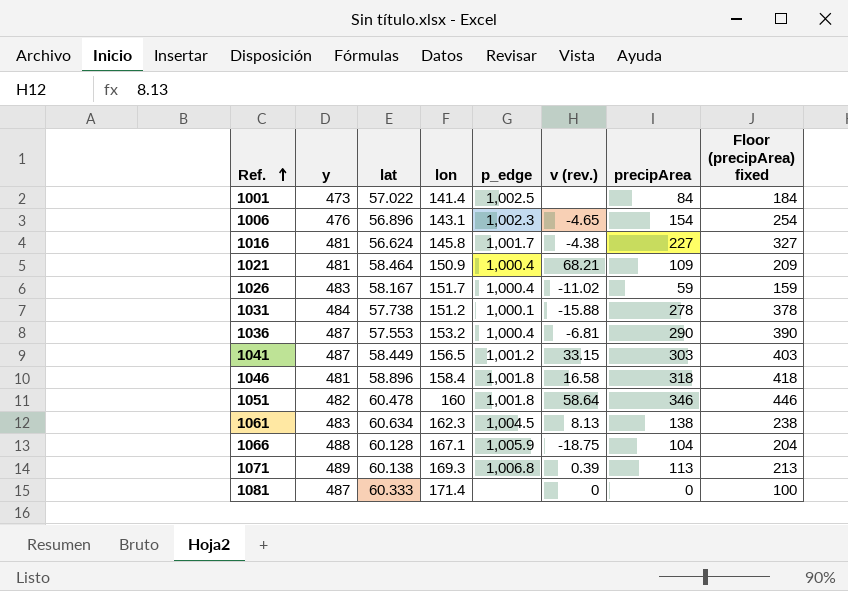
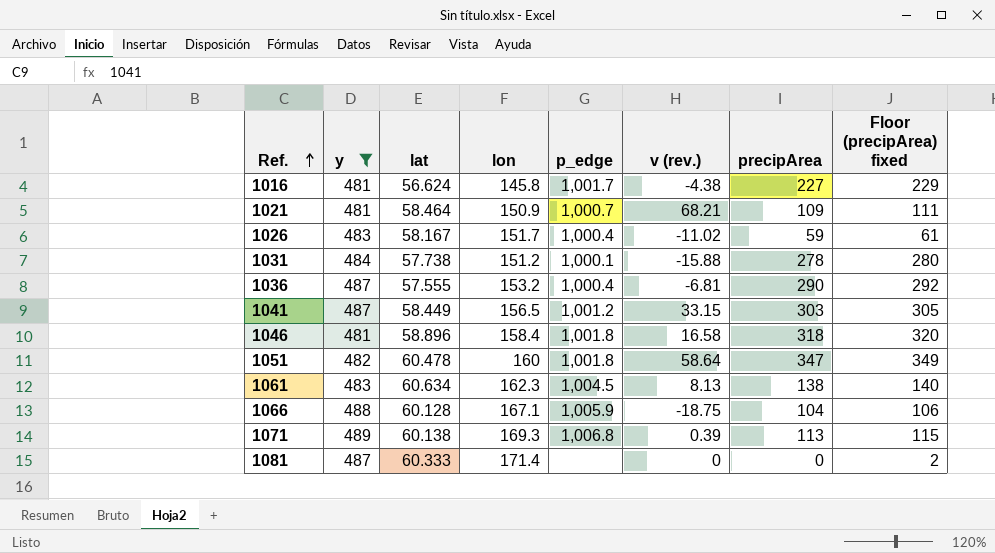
filter: none -> y >= 481
column Floor (precipArea) fixed | formula: [precipArea] + 100 -> [precipArea] + 2
1021 | p_edge: 1,000.4 -> 1,000.7
1036 | lat: 57.553 -> 57.555
1051 | precipArea: 346 -> 347

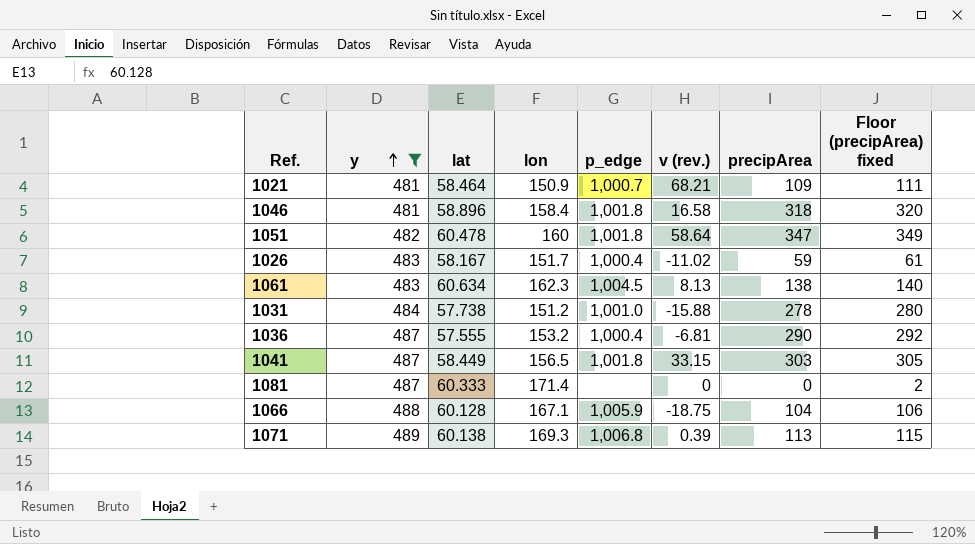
row order: Ref. ascending -> y ascending
row 1016: 481 | 56.624 | 145.8 | 1,001.7 | -4.38 | 227 | 229 -> none
1031 | p_edge: 1,000.1 -> 1,001.0
1041 | p_edge: 1,001.2 -> 1,001.8

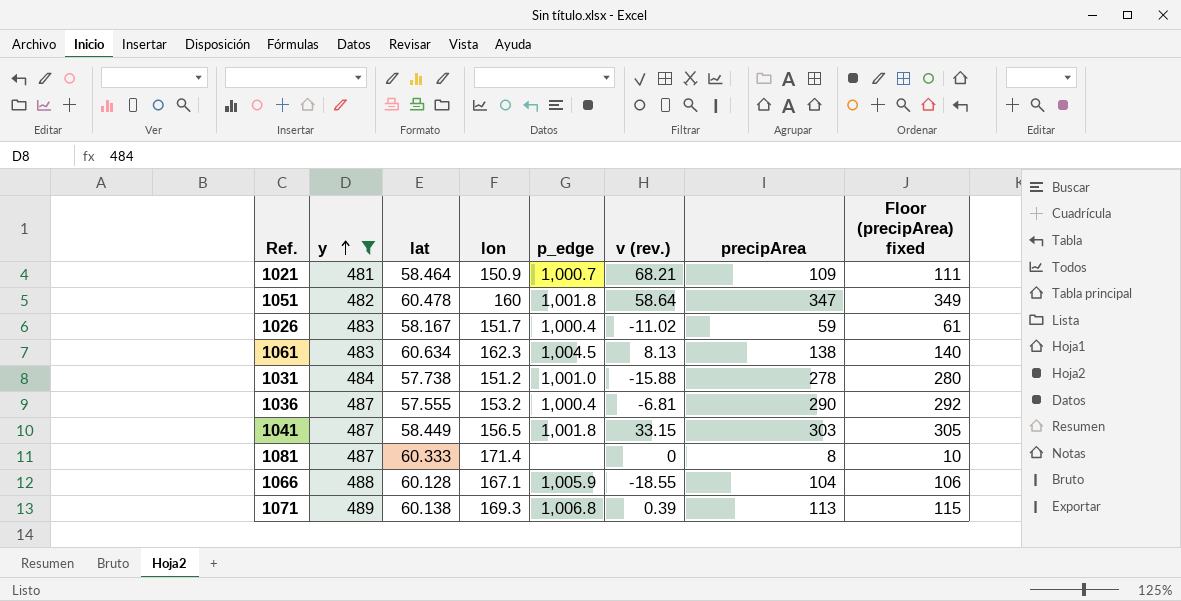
row 1046: 481 | 58.896 | 158.4 | 1,001.8 | 16.58 | 318 | 320 -> none
1081 | precipArea: 0 -> 8
1081 | Floor (precipArea) fixed: 2 -> 10
1066 | v (rev.): -18.75 -> -18.55

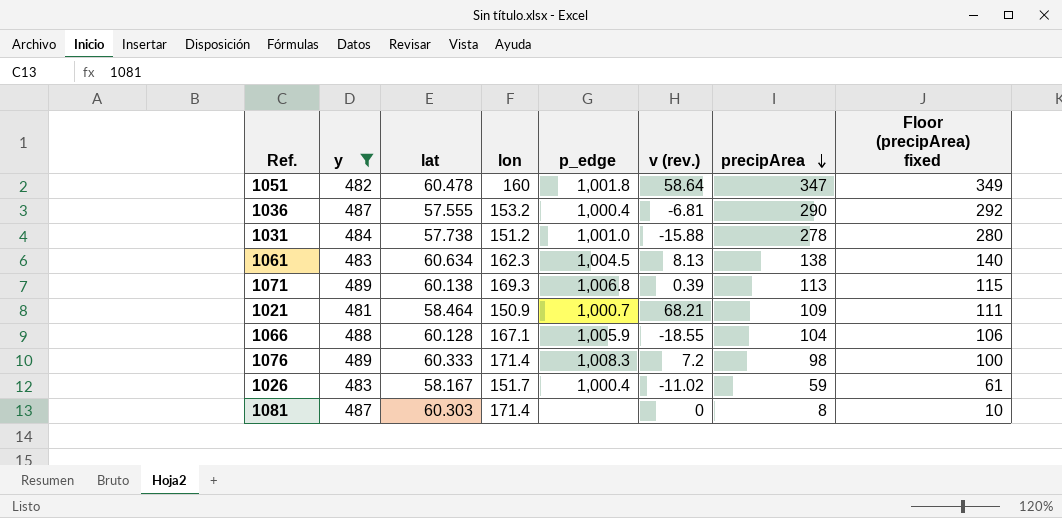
row order: y ascending -> precipArea descending
row 1041: 487 | 58.449 | 156.5 | 1,001.8 | 33.15 | 303 | 305 -> none
row 1076: none -> 489 | 60.333 | 171.4 | 1,008.3 | 7.2 | 98 | 100
1081 | lat: 60.333 -> 60.303

